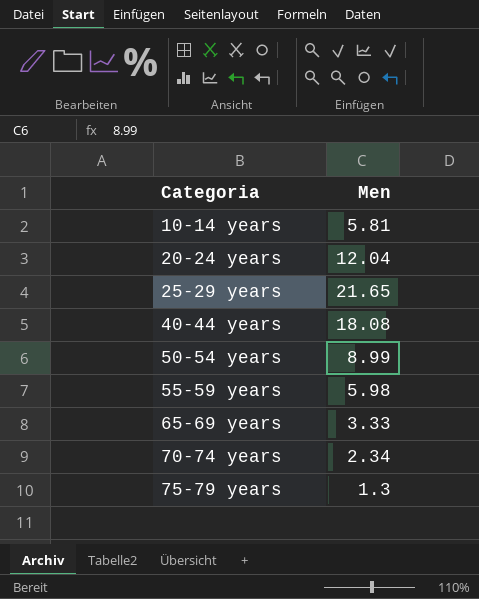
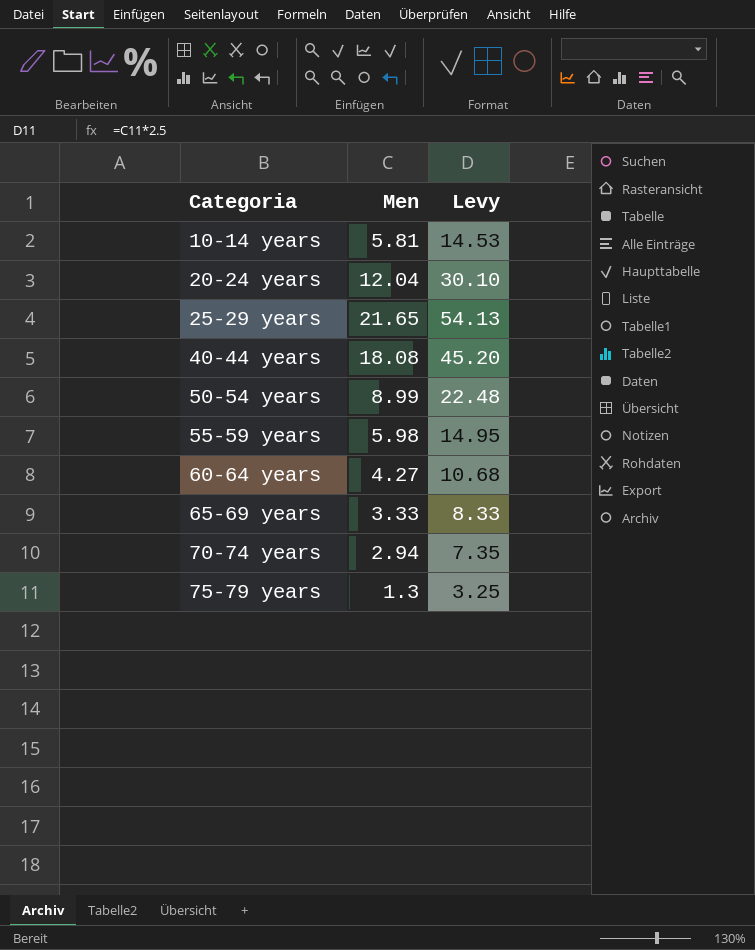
column Levy | formula: none -> [Men] * 2.5
row 60-64 years: none -> 4.27 | 10.68
70-74 years | Men: 2.34 -> 2.94

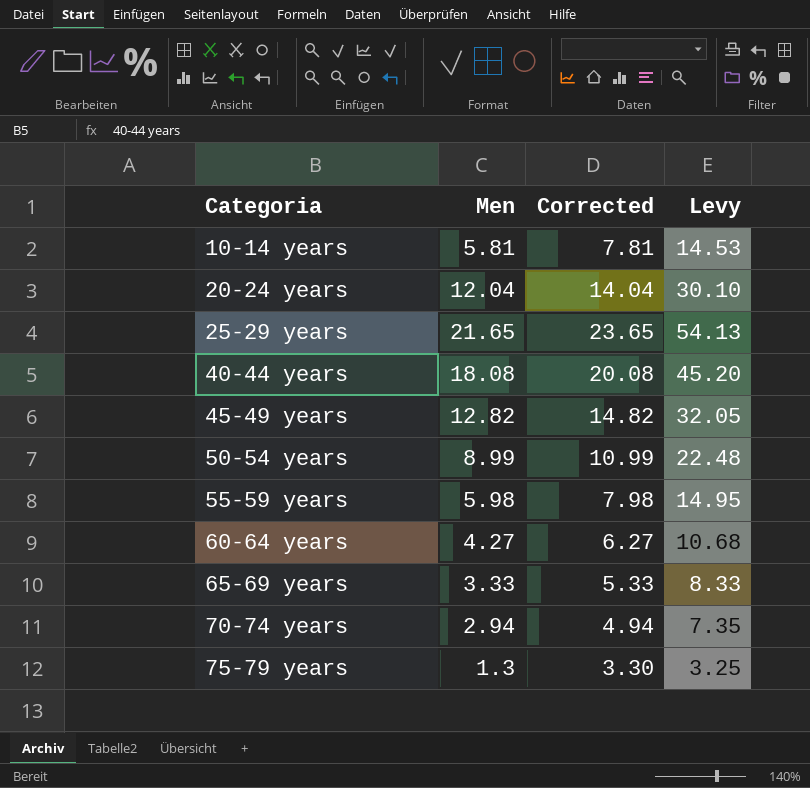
column Corrected | formula: none -> [Men] + 2
row 45-49 years: none -> 12.82 | 14.82 | 32.05

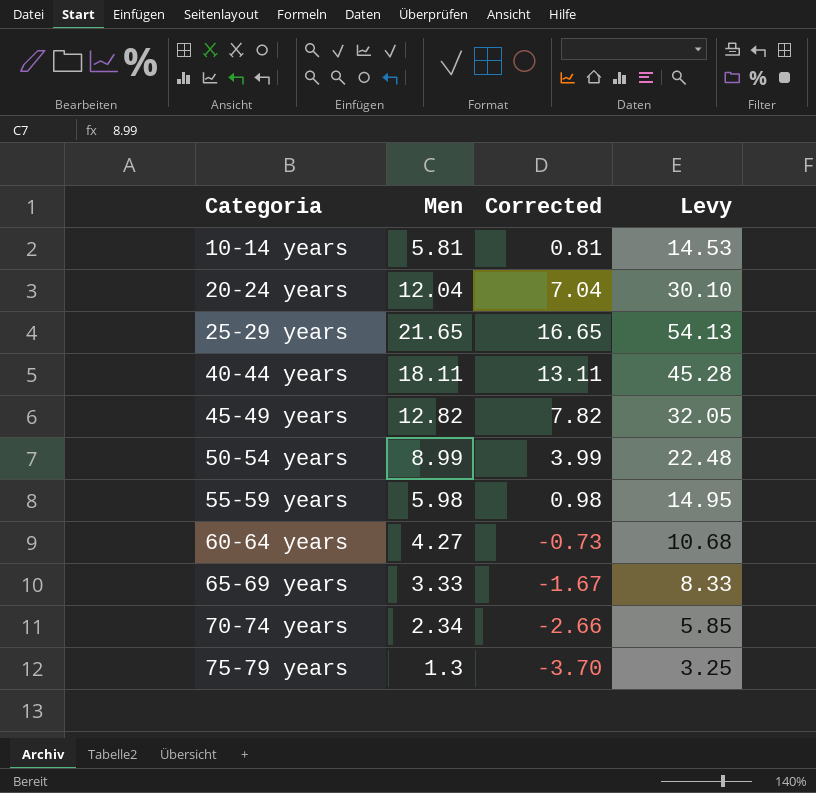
column Corrected | formula: [Men] + 2 -> [Men] - 5
40-44 years | Men: 18.08 -> 18.11
40-44 years | Levy: 45.20 -> 45.28
70-74 years | Men: 2.94 -> 2.34
70-74 years | Levy: 7.35 -> 5.85

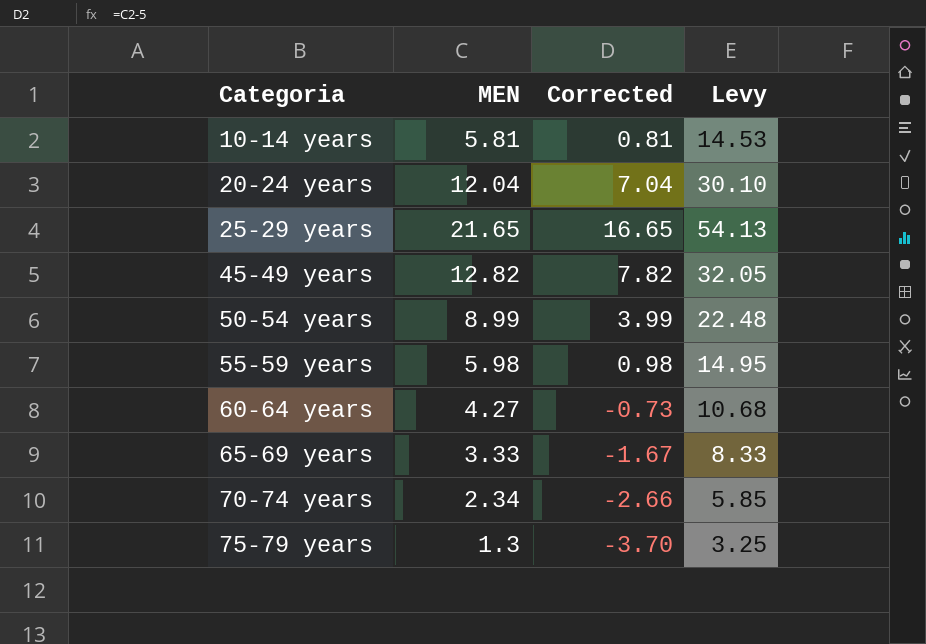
column name: Men -> MEN
row 40-44 years: 18.11 | 13.11 | 45.28 -> none

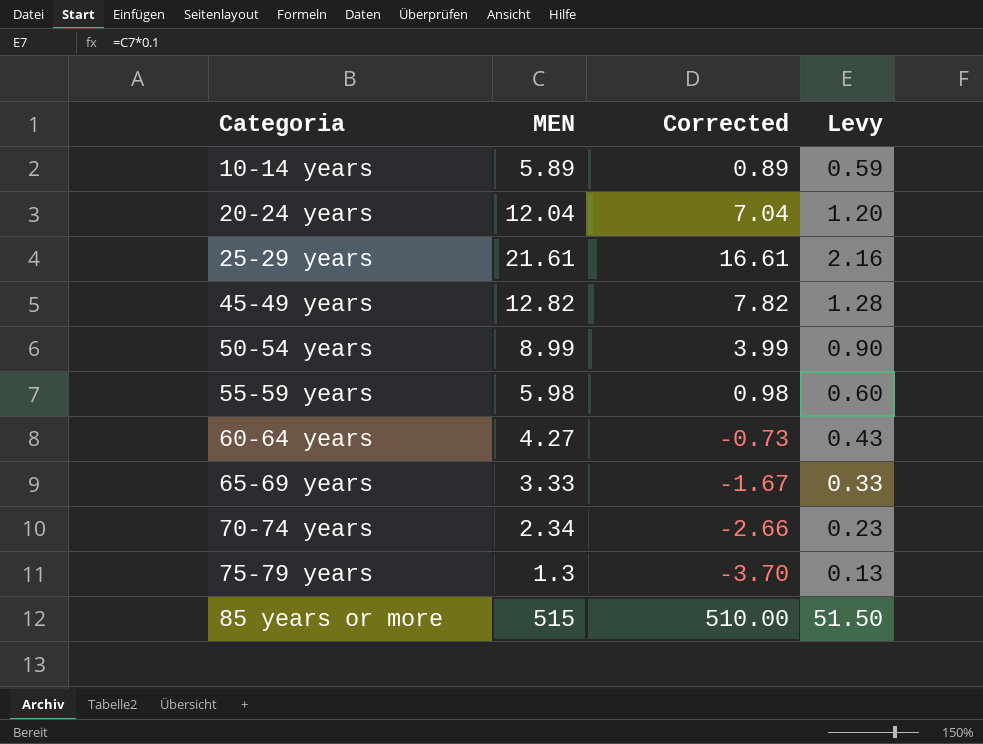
column Levy | formula: [MEN] * 2.5 -> [MEN] * 0.1
10-14 years | MEN: 5.81 -> 5.89
10-14 years | Corrected: 0.81 -> 0.89
25-29 years | MEN: 21.65 -> 21.61
25-29 years | Corrected: 16.65 -> 16.61
row 85 years or more: none -> 515 | 510.00 | 51.50

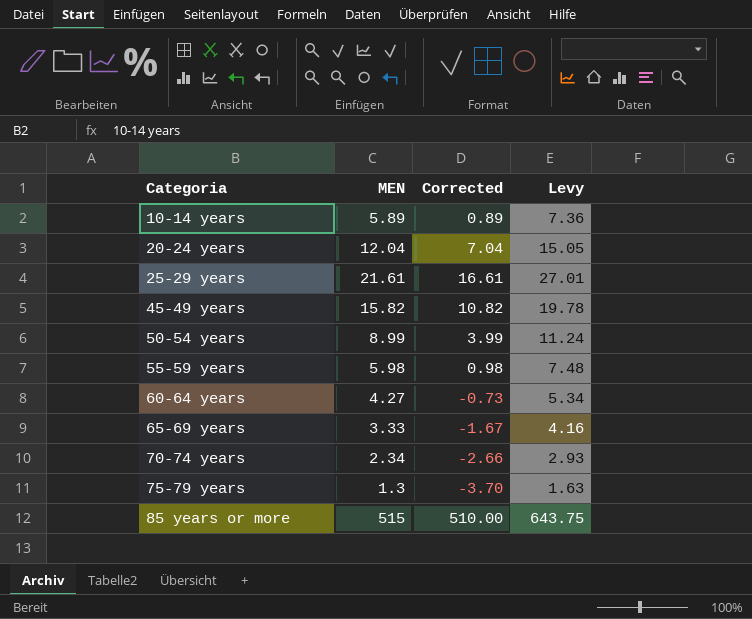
column Levy | formula: [MEN] * 0.1 -> [MEN] * 1.25
45-49 years | MEN: 12.82 -> 15.82
45-49 years | Corrected: 7.82 -> 10.82

